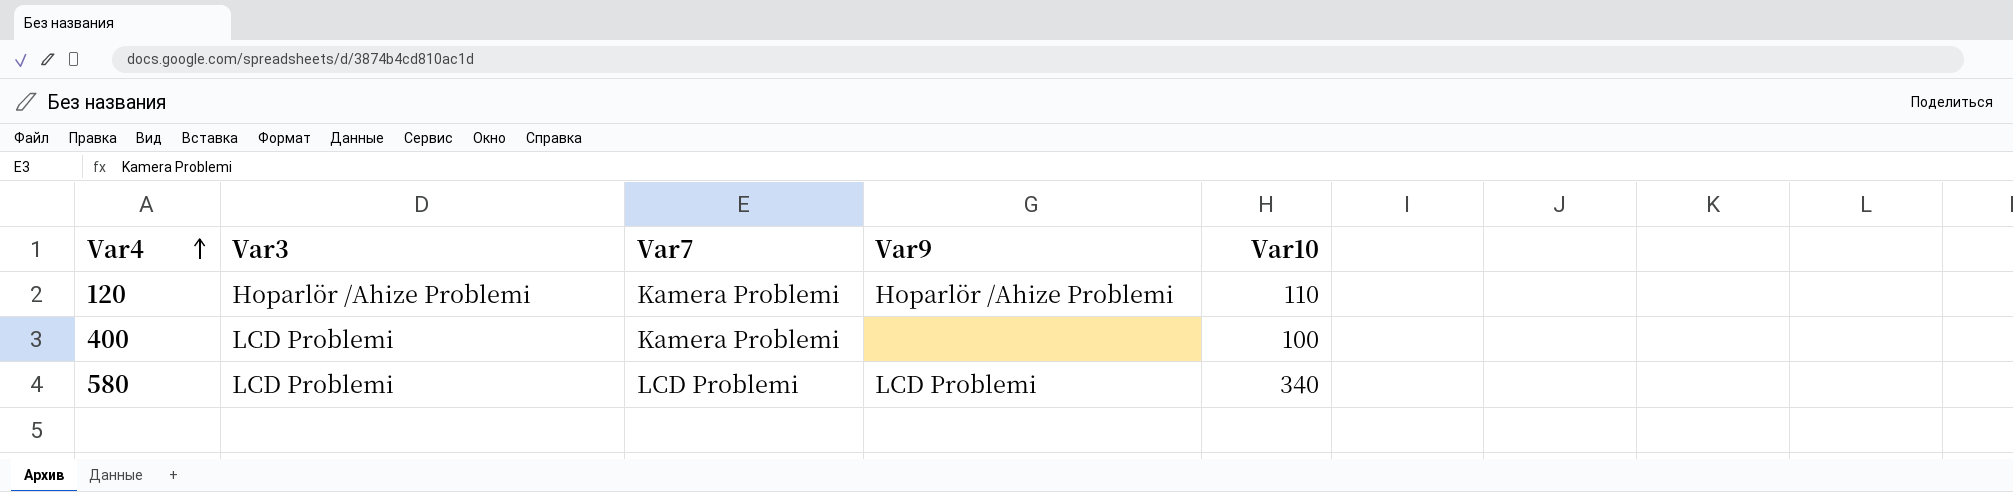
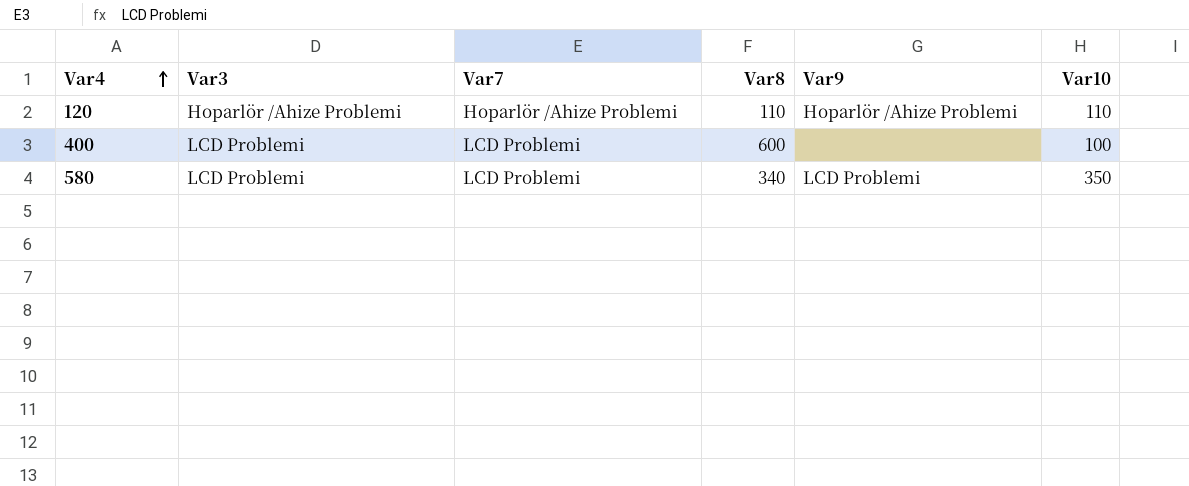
column Var8 | position: none -> 4
120 | Var7: Kamera Problemi -> Hoparlör /Ahize Problemi
400 | Var7: Kamera Problemi -> LCD Problemi
580 | Var10: 340 -> 350

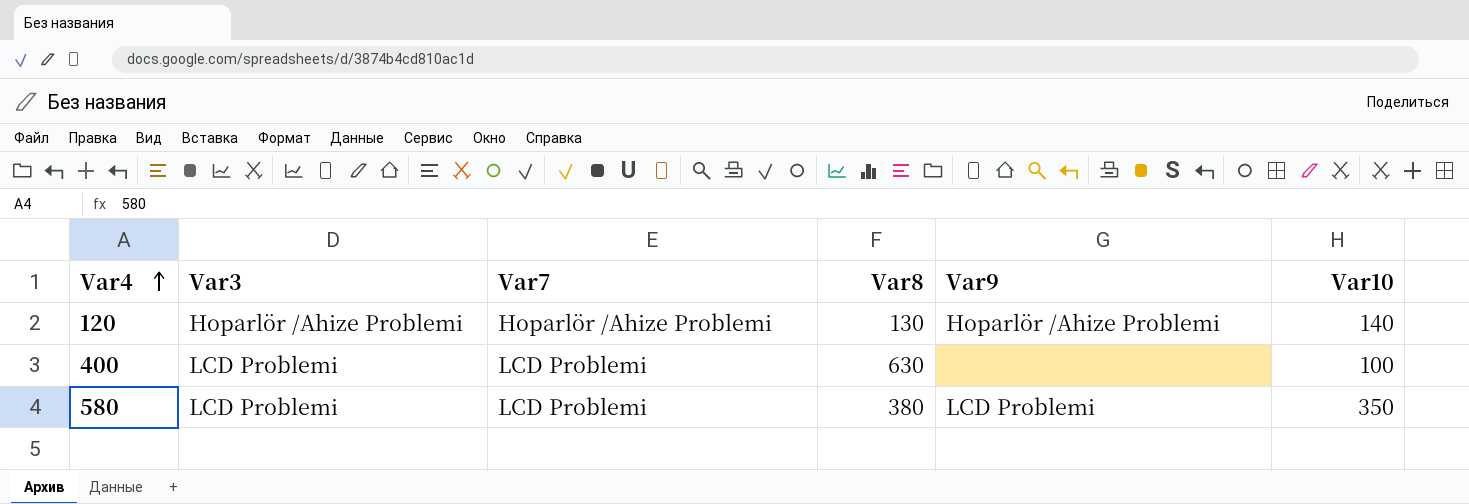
120 | Var8: 110 -> 130
120 | Var10: 110 -> 140
400 | Var8: 600 -> 630
580 | Var8: 340 -> 380

